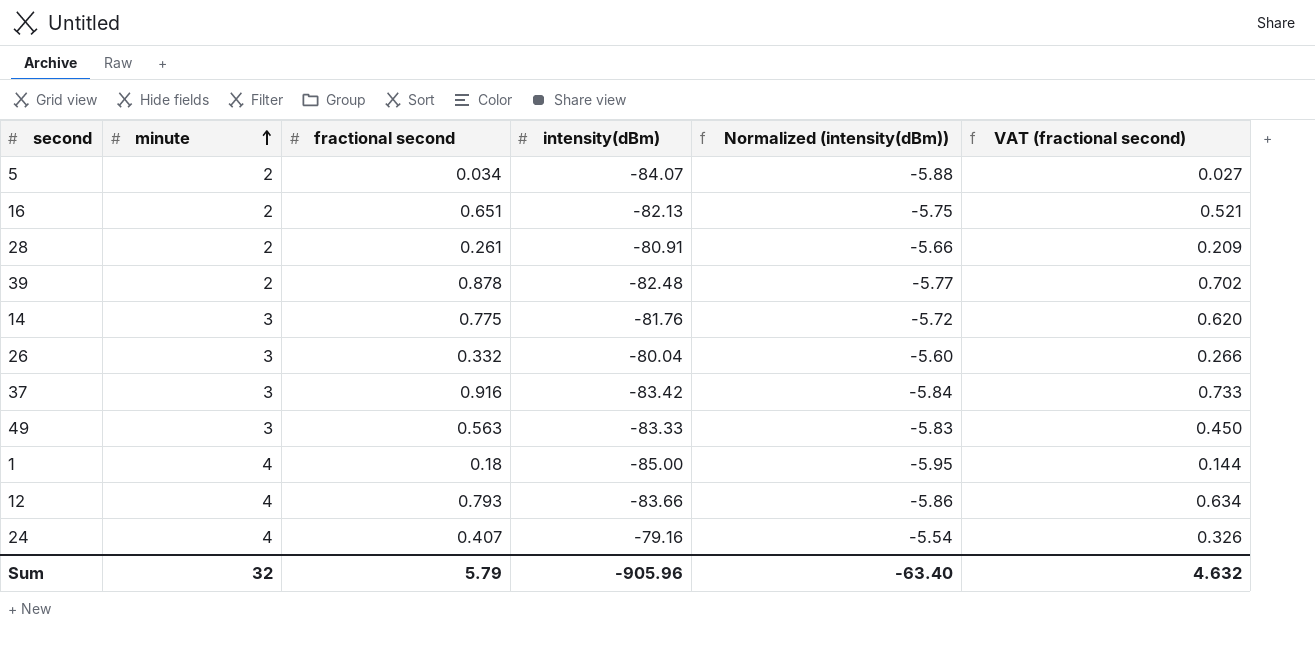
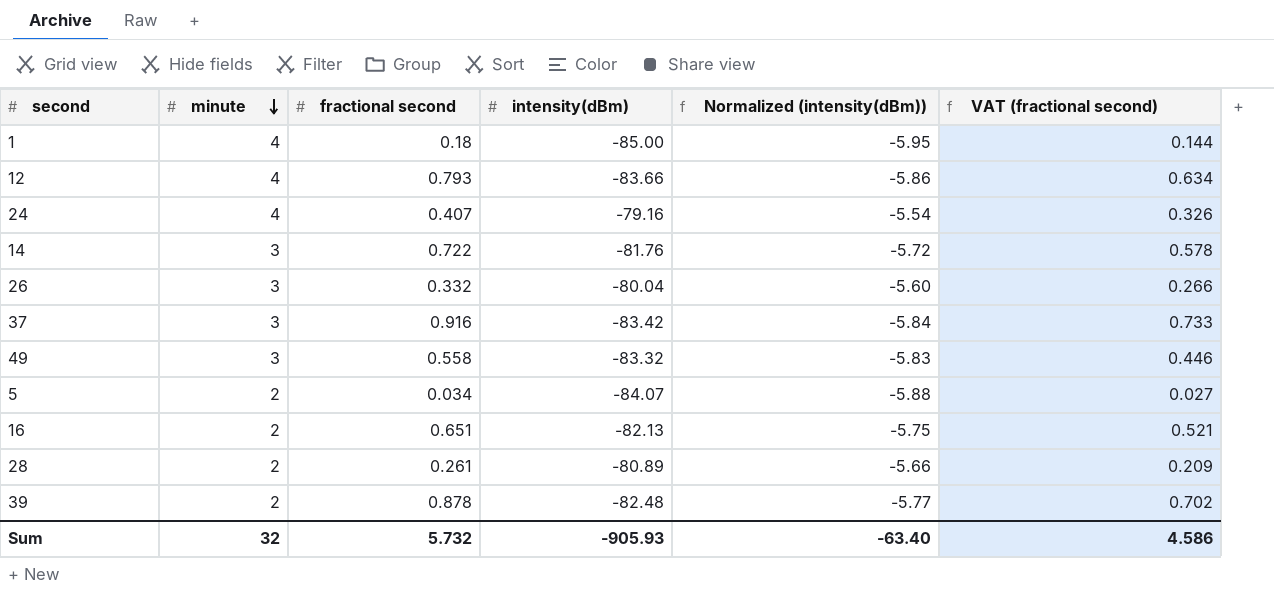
row order: minute ascending -> minute descending
14 | fractional second: 0.775 -> 0.722
14 | VAT (fractional second): 0.620 -> 0.578
49 | fractional second: 0.563 -> 0.558
49 | intensity(dBm): -83.33 -> -83.32
49 | VAT (fractional second): 0.450 -> 0.446
28 | intensity(dBm): -80.91 -> -80.89
Sum | fractional second: 5.79 -> 5.732
Sum | intensity(dBm): -905.96 -> -905.93
Sum | VAT (fractional second): 4.632 -> 4.586

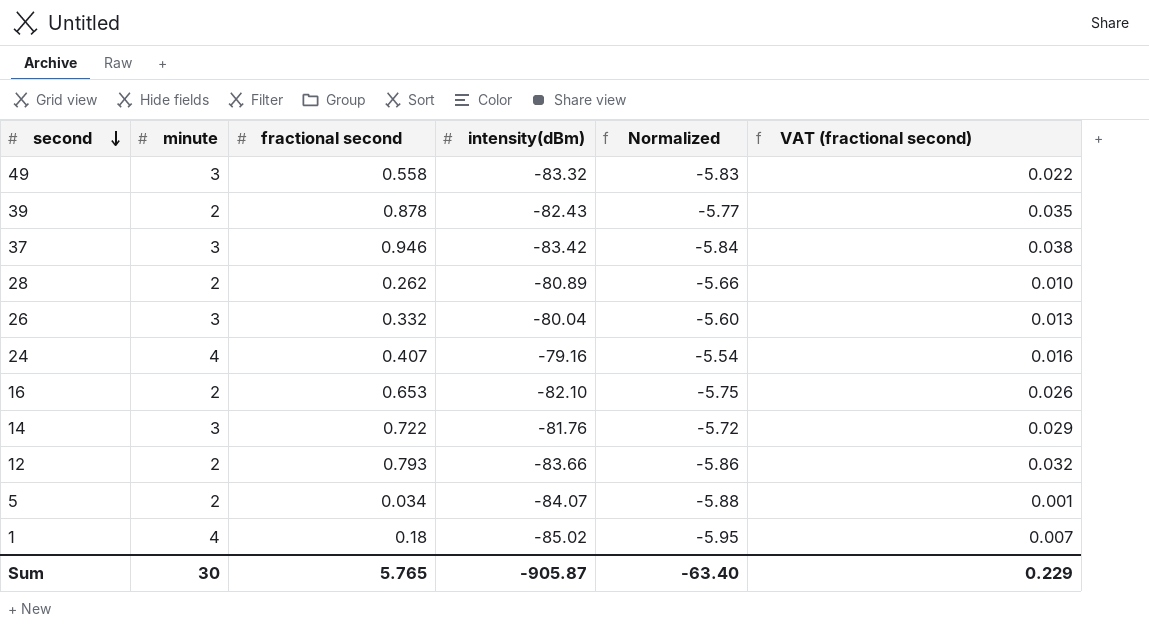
row order: minute descending -> second descending
column name: Normalized (intensity(dBm)) -> Normalized
column VAT (fractional second) | formula: [fractional second] * 0.8 -> [fractional second] * 0.04
39 | intensity(dBm): -82.48 -> -82.43
37 | fractional second: 0.916 -> 0.946
28 | fractional second: 0.261 -> 0.262
16 | fractional second: 0.651 -> 0.653
16 | intensity(dBm): -82.13 -> -82.10
12 | minute: 4 -> 2
1 | intensity(dBm): -85.00 -> -85.02
Sum | minute: 32 -> 30
Sum | fractional second: 5.732 -> 5.765
Sum | intensity(dBm): -905.93 -> -905.87
Sum | VAT (fractional second): 4.586 -> 0.229

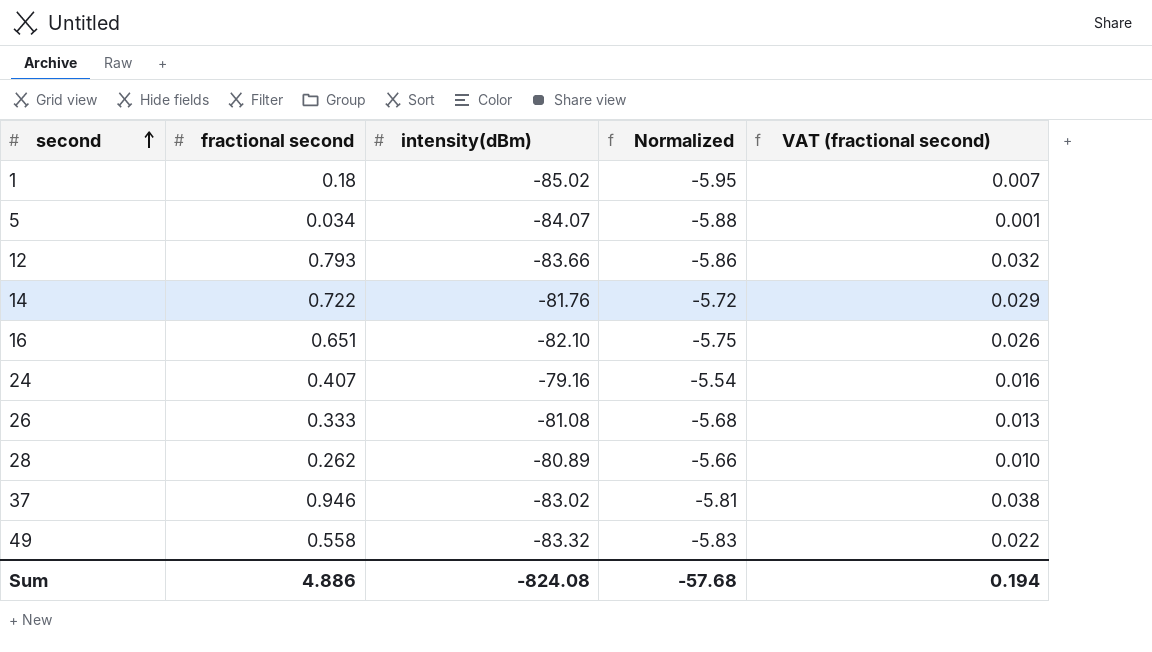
row order: second descending -> second ascending
column minute | position: 2 -> none
row 39: 2 | 0.878 | -82.43 | -5.77 | 0.035 -> none
16 | fractional second: 0.653 -> 0.651
26 | fractional second: 0.332 -> 0.333
26 | intensity(dBm): -80.04 -> -81.08
26 | Normalized: -5.60 -> -5.68
37 | intensity(dBm): -83.42 -> -83.02
37 | Normalized: -5.84 -> -5.81
Sum | fractional second: 5.765 -> 4.886
Sum | intensity(dBm): -905.87 -> -824.08
Sum | Normalized: -63.40 -> -57.68
Sum | VAT (fractional second): 0.229 -> 0.194

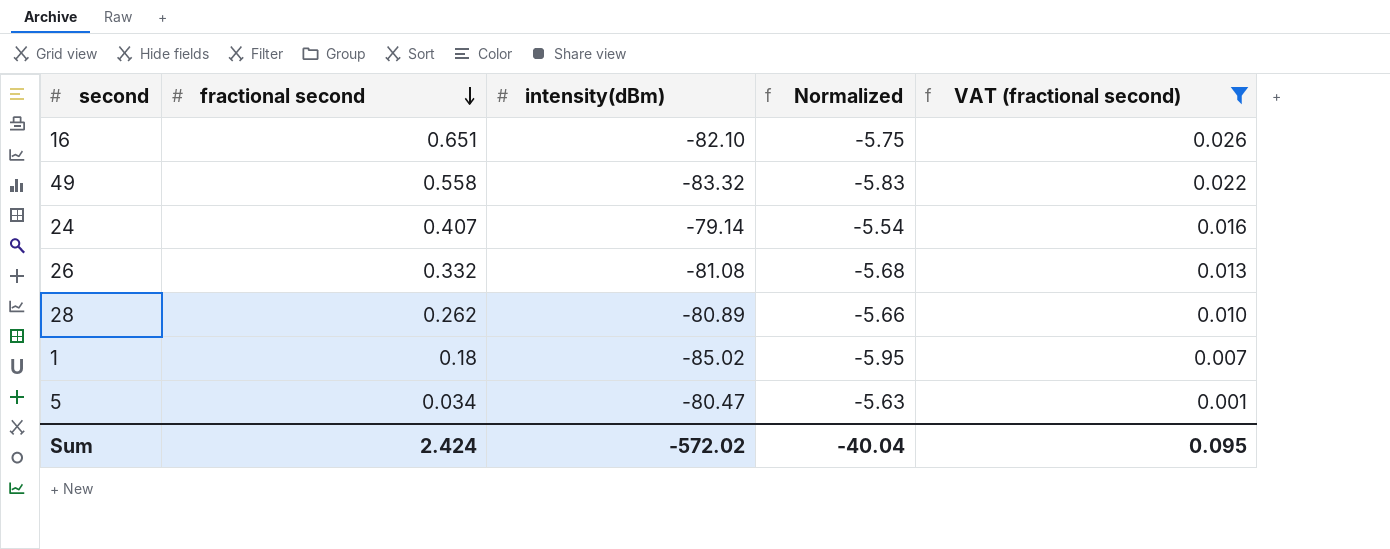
filter: none -> VAT (fractional second) <= 0.026
row order: second ascending -> fractional second descending
24 | intensity(dBm): -79.16 -> -79.14
26 | fractional second: 0.333 -> 0.332
5 | intensity(dBm): -84.07 -> -80.47
5 | Normalized: -5.88 -> -5.63
Sum | fractional second: 4.886 -> 2.424
Sum | intensity(dBm): -824.08 -> -572.02
Sum | Normalized: -57.68 -> -40.04
Sum | VAT (fractional second): 0.194 -> 0.095

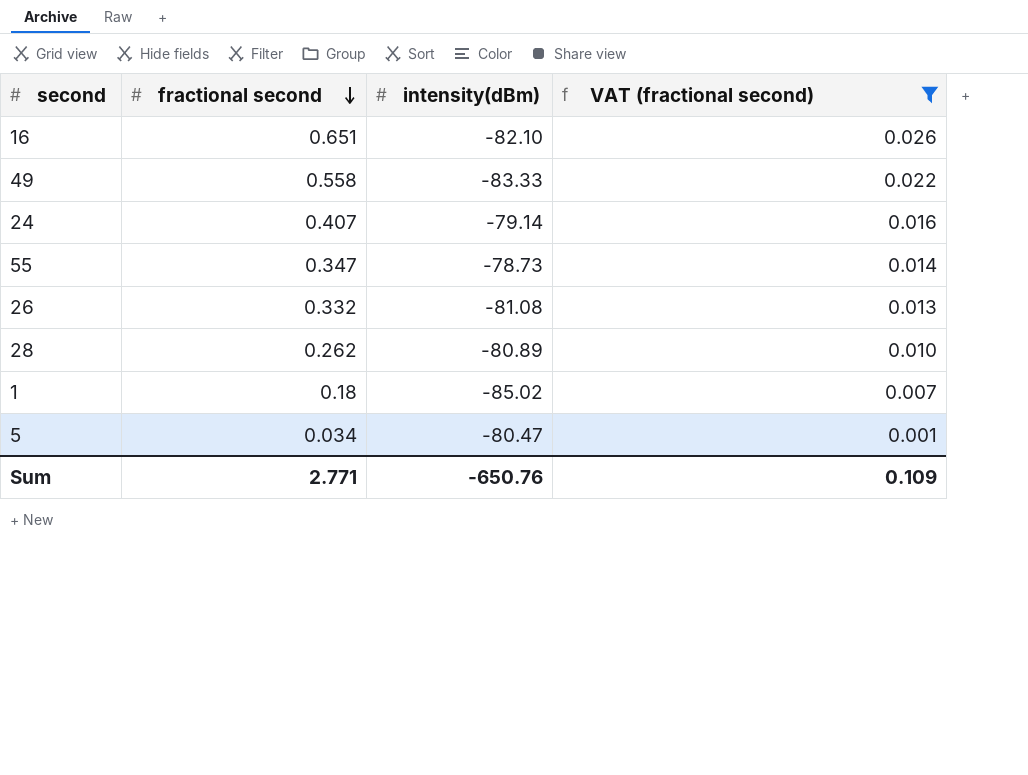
column Normalized | formula: [intensity(dBm)] * 0.07 -> none
49 | intensity(dBm): -83.32 -> -83.33
row 55: none -> 0.347 | -78.73 | 0.014
Sum | fractional second: 2.424 -> 2.771
Sum | intensity(dBm): -572.02 -> -650.76
Sum | VAT (fractional second): 0.095 -> 0.109

